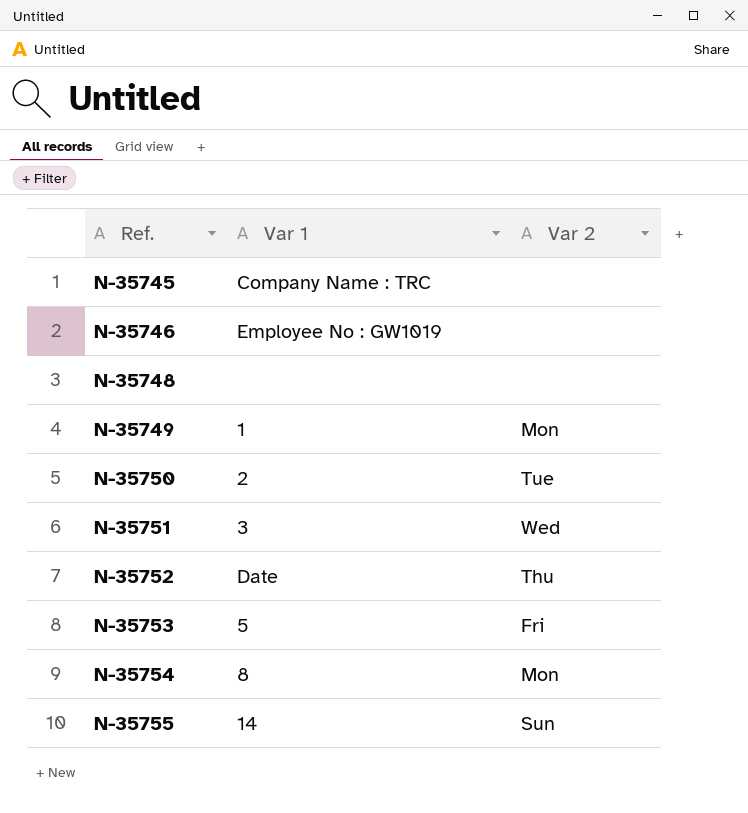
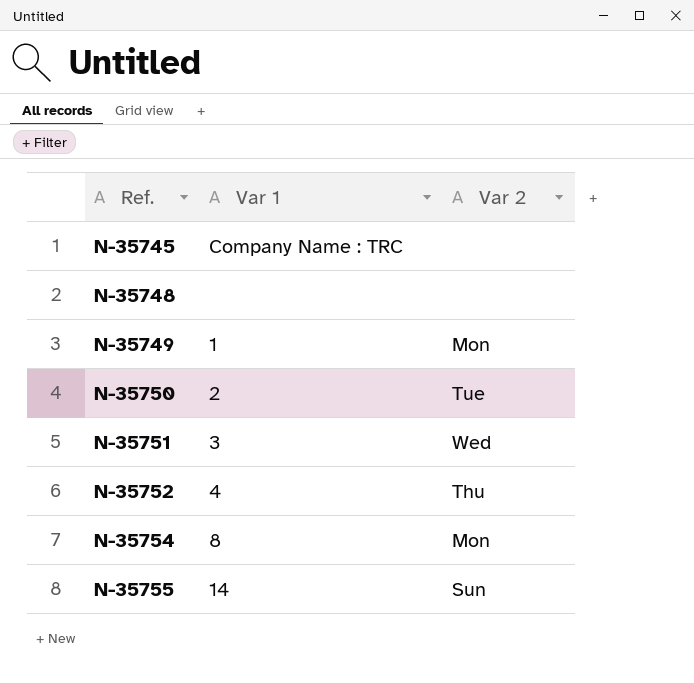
row N-35746: Employee No : GW1019 | none -> none
row N-35753: 5 | Fri -> none
N-35752 | Var 1: Date -> 4

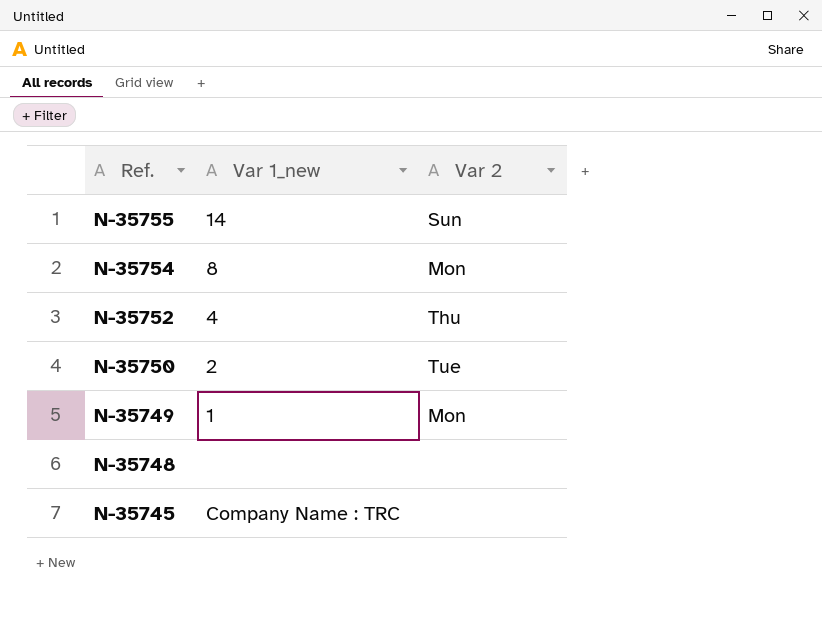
row order: Ref. ascending -> Ref. descending
column name: Var 1 -> Var 1_new
row N-35751: 3 | Wed -> none

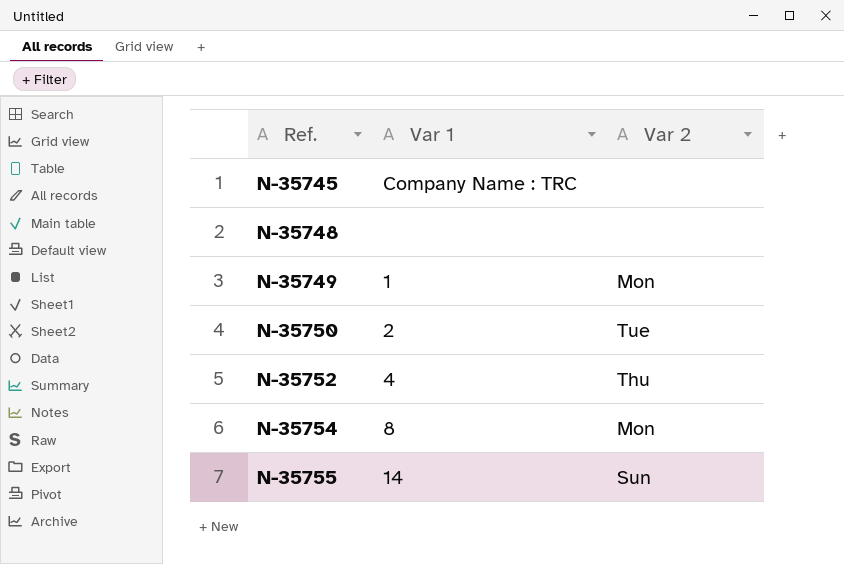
row order: Ref. descending -> Ref. ascending
column name: Var 1_new -> Var 1

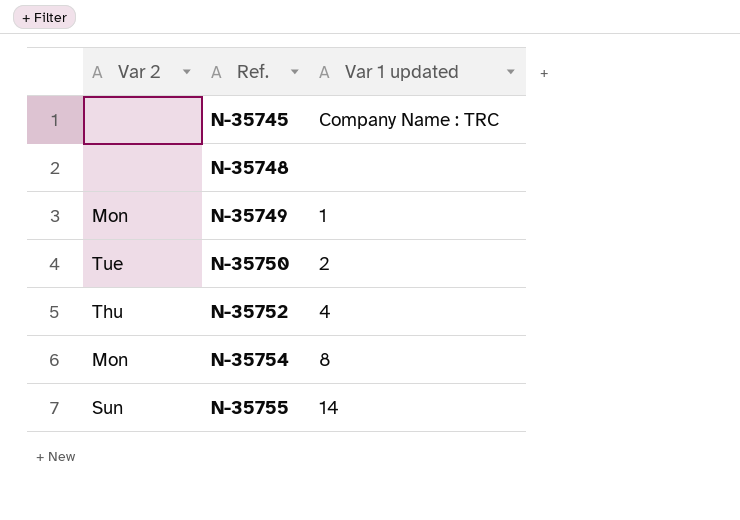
column Var 2 | position: 3 -> 1
column name: Var 1 -> Var 1 updated

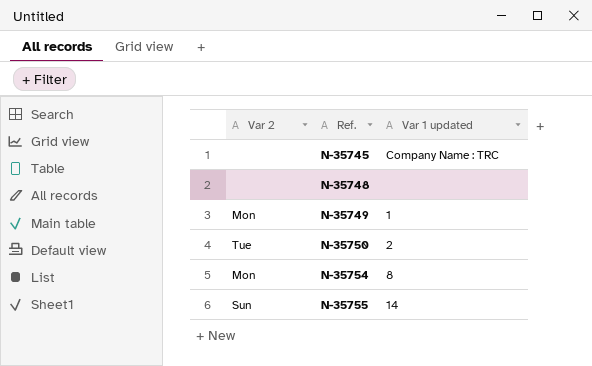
row N-35752: Thu | 4 -> none

